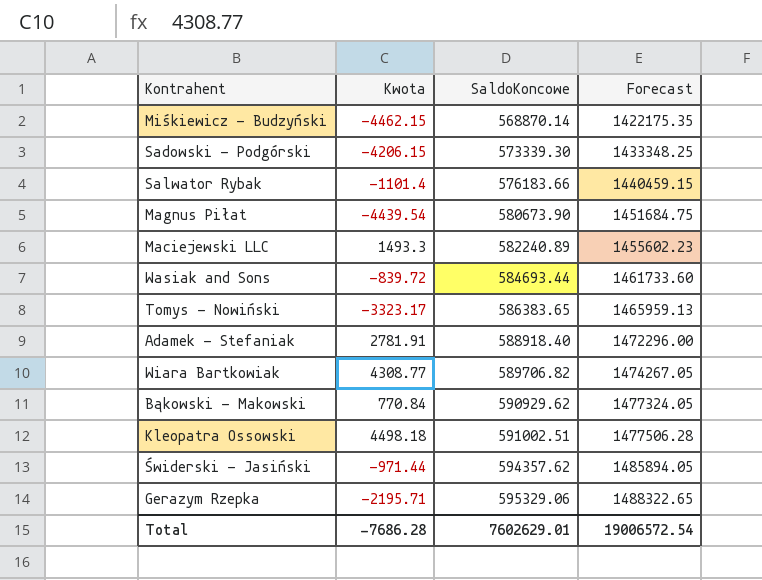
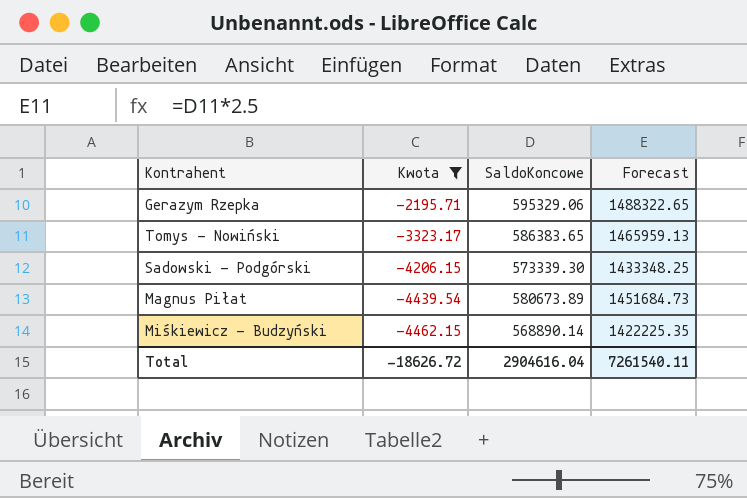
filter: none -> Kwota <= -2195.71
row order: SaldoKoncowe ascending -> Kwota descending
Magnus Piłat | SaldoKoncowe: 580673.90 -> 580673.89
Magnus Piłat | Forecast: 1451684.75 -> 1451684.73
Miśkiewicz - Budzyński | SaldoKoncowe: 568870.14 -> 568890.14
Miśkiewicz - Budzyński | Forecast: 1422175.35 -> 1422225.35
Total | Kwota: -7686.28 -> -18626.72
Total | SaldoKoncowe: 7602629.01 -> 2904616.04
Total | Forecast: 19006572.54 -> 7261540.11

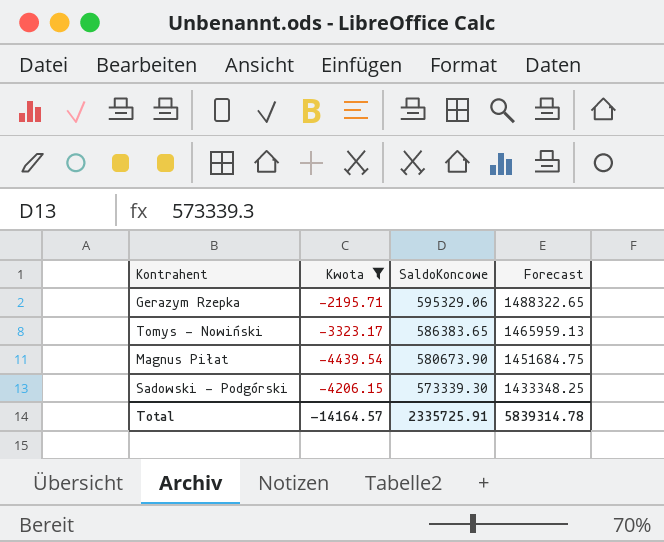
row order: Kwota descending -> SaldoKoncowe descending
row Miśkiewicz - Budzyński: -4462.15 | 568890.14 | 1422225.35 -> none
Magnus Piłat | SaldoKoncowe: 580673.89 -> 580673.90
Magnus Piłat | Forecast: 1451684.73 -> 1451684.75
Total | Kwota: -18626.72 -> -14164.57
Total | SaldoKoncowe: 2904616.04 -> 2335725.91
Total | Forecast: 7261540.11 -> 5839314.78

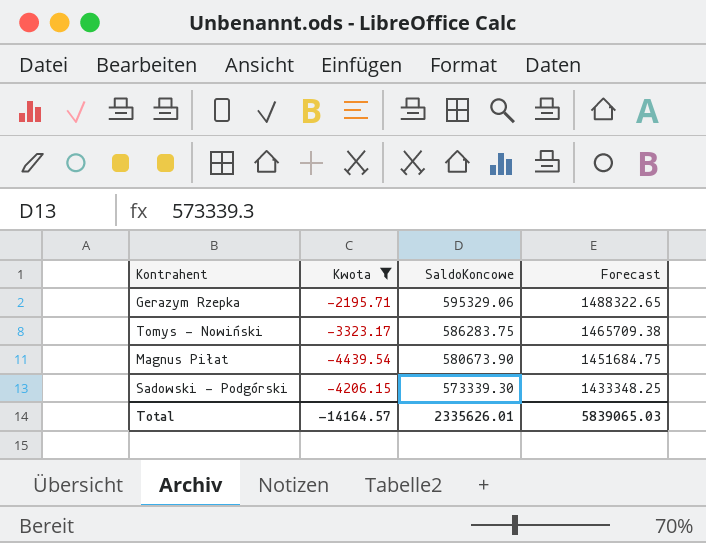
Tomys - Nowiński | SaldoKoncowe: 586383.65 -> 586283.75
Tomys - Nowiński | Forecast: 1465959.13 -> 1465709.38
Total | SaldoKoncowe: 2335725.91 -> 2335626.01
Total | Forecast: 5839314.78 -> 5839065.03

